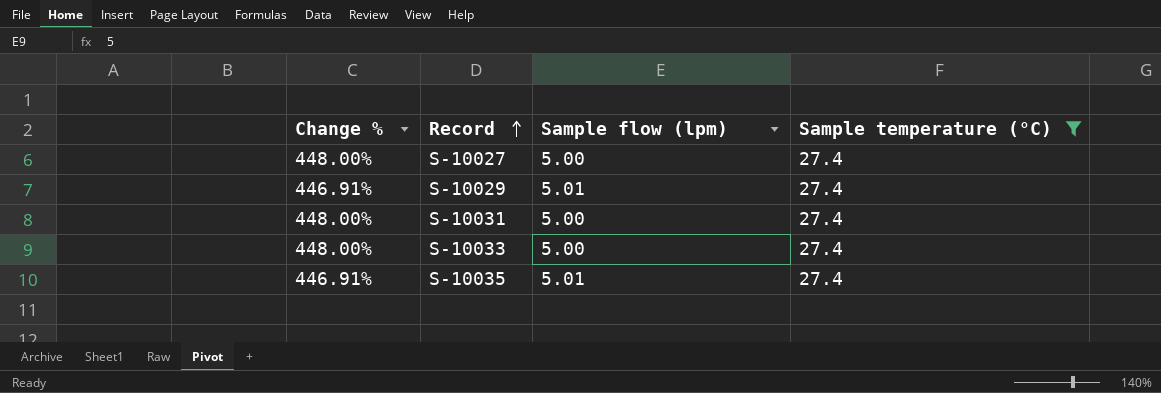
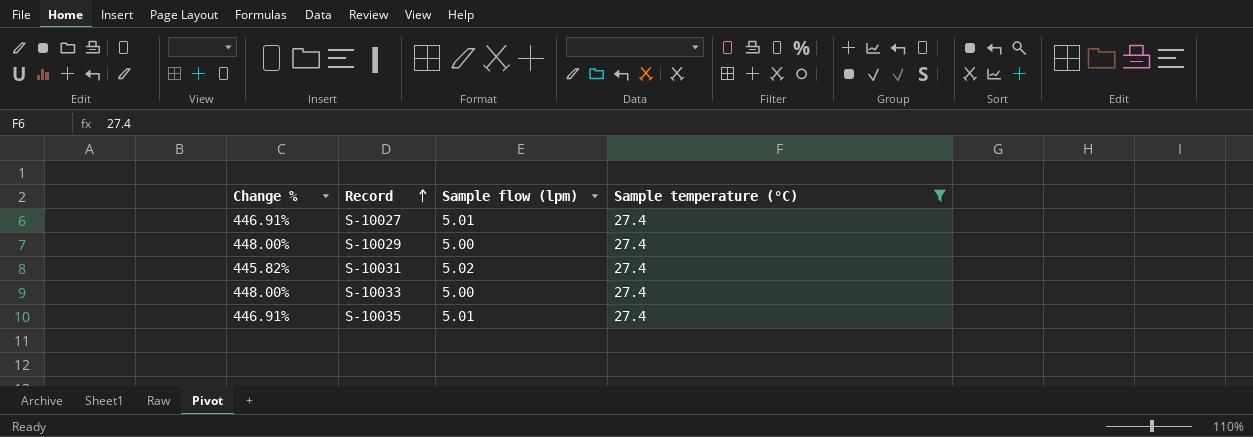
S-10027 | Change %: 448.00% -> 446.91%
S-10027 | Sample flow (lpm): 5.00 -> 5.01
S-10029 | Change %: 446.91% -> 448.00%
S-10029 | Sample flow (lpm): 5.01 -> 5.00
S-10031 | Change %: 448.00% -> 445.82%
S-10031 | Sample flow (lpm): 5.00 -> 5.02

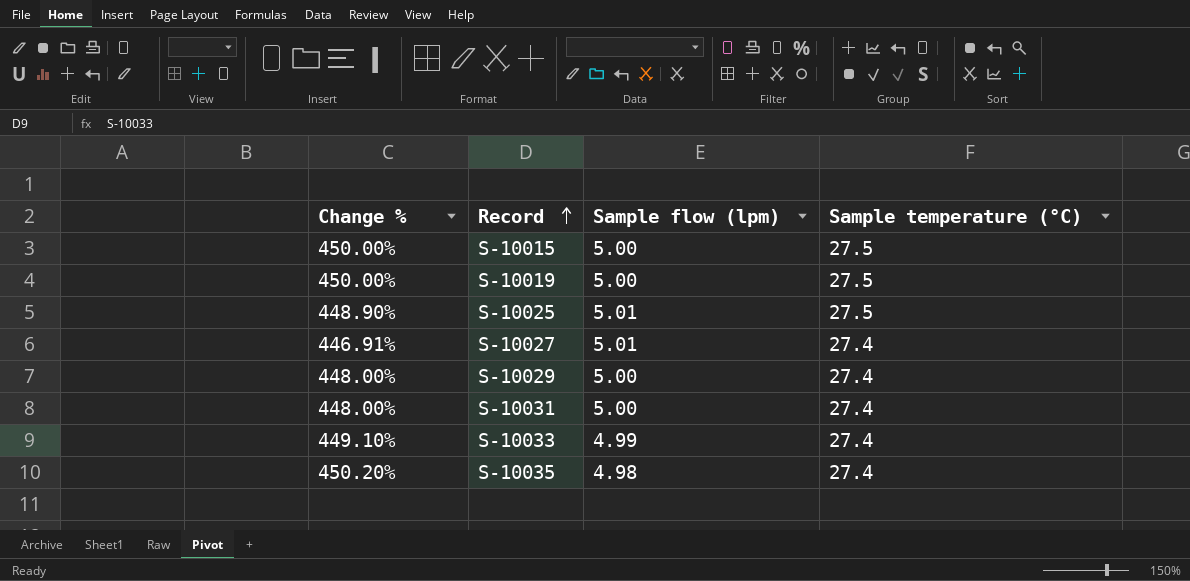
filter: Sample temperature (°C) = 27.4 -> none
S-10031 | Change %: 445.82% -> 448.00%
S-10031 | Sample flow (lpm): 5.02 -> 5.00
S-10033 | Change %: 448.00% -> 449.10%
S-10033 | Sample flow (lpm): 5.00 -> 4.99
S-10035 | Change %: 446.91% -> 450.20%
S-10035 | Sample flow (lpm): 5.01 -> 4.98

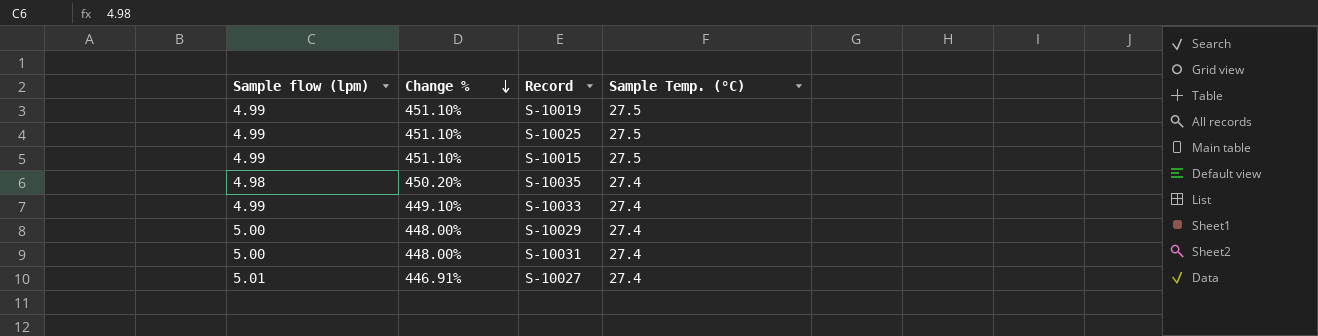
row order: Record ascending -> Change % descending
column Sample flow (lpm) | position: 3 -> 1
column name: Sample temperature (°C) -> Sample Temp. (°C)
S-10019 | Sample flow (lpm): 5.00 -> 4.99
S-10019 | Change %: 450.00% -> 451.10%
S-10025 | Sample flow (lpm): 5.01 -> 4.99
S-10025 | Change %: 448.90% -> 451.10%
S-10015 | Sample flow (lpm): 5.00 -> 4.99
S-10015 | Change %: 450.00% -> 451.10%

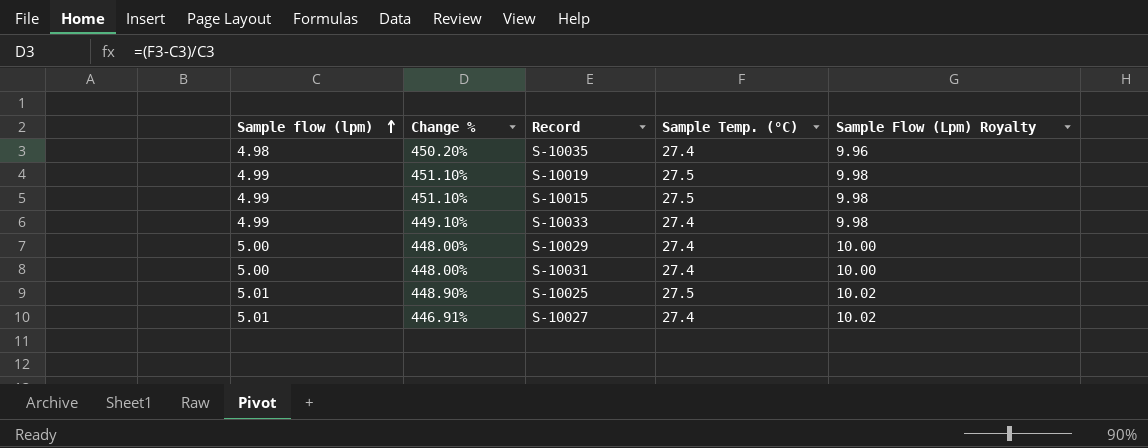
row order: Change % descending -> Sample flow (lpm) ascending
column Sample Flow (Lpm) Royalty | formula: none -> [Sample flow (lpm)] * 2
S-10025 | Sample flow (lpm): 4.99 -> 5.01
S-10025 | Change %: 451.10% -> 448.90%

